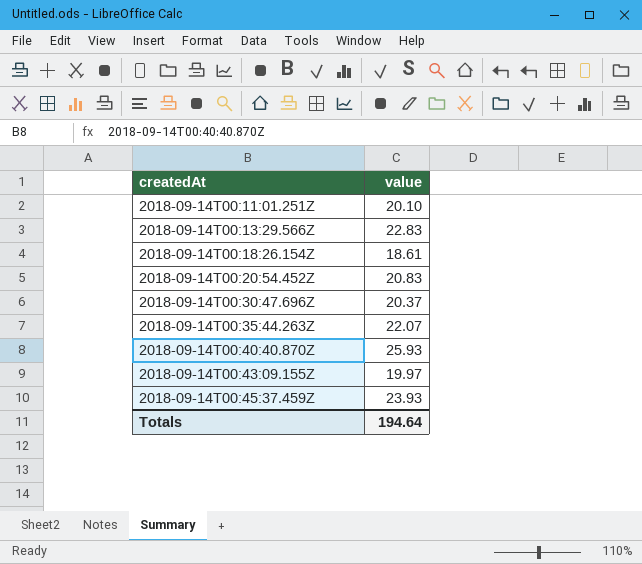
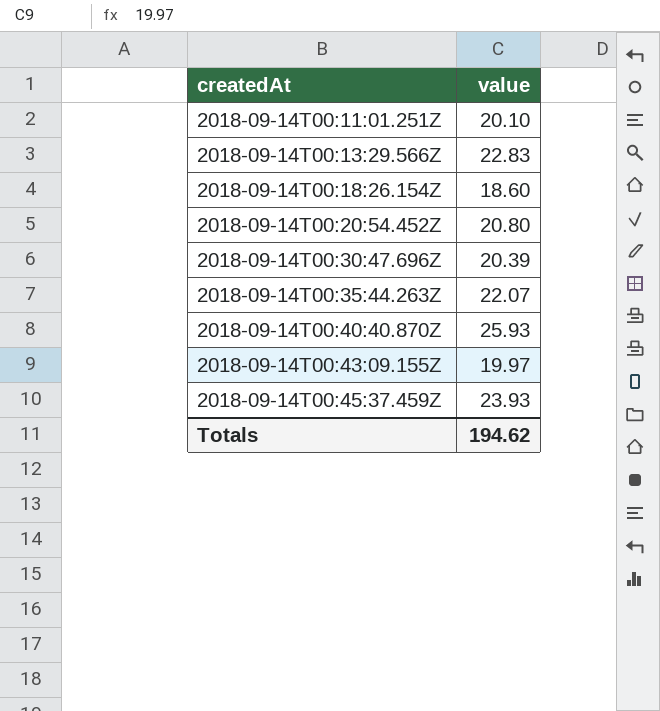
2018-09-14T00:18:26.154Z | value: 18.61 -> 18.60
2018-09-14T00:20:54.452Z | value: 20.83 -> 20.80
2018-09-14T00:30:47.696Z | value: 20.37 -> 20.39
Totals | value: 194.64 -> 194.62

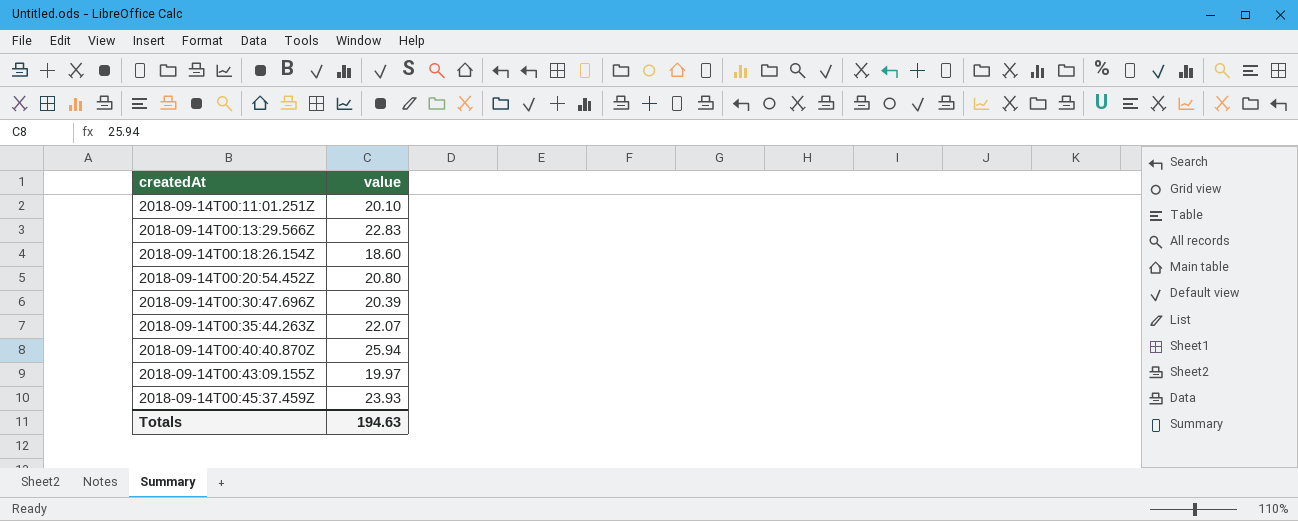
2018-09-14T00:40:40.870Z | value: 25.93 -> 25.94
Totals | value: 194.62 -> 194.63

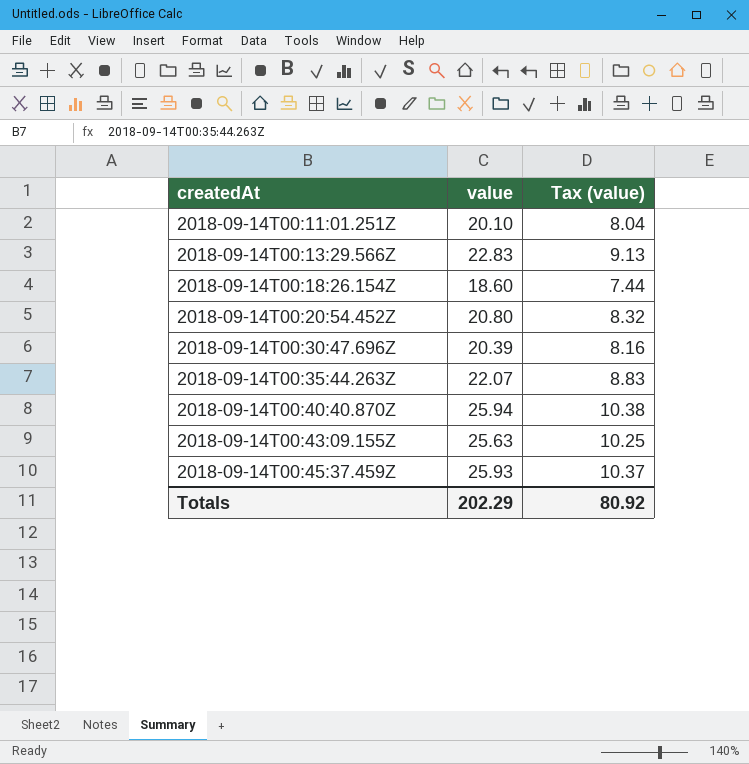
column Tax (value) | formula: none -> [value] * 0.4
2018-09-14T00:43:09.155Z | value: 19.97 -> 25.63
2018-09-14T00:45:37.459Z | value: 23.93 -> 25.93
Totals | value: 194.63 -> 202.29

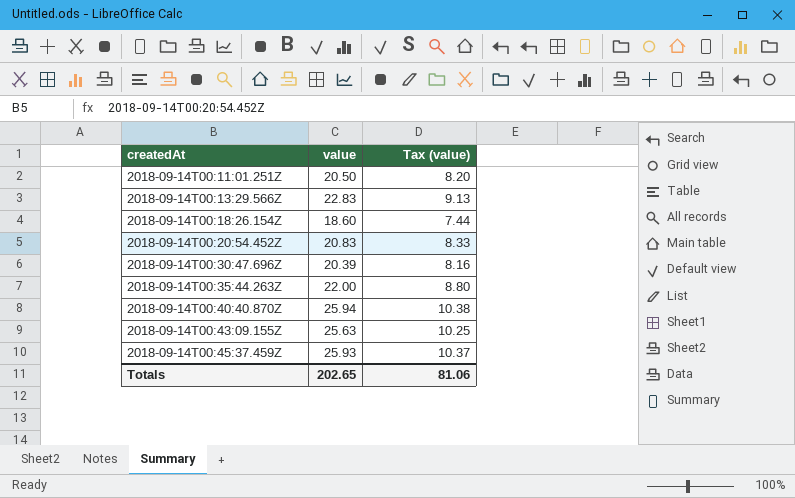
2018-09-14T00:11:01.251Z | value: 20.10 -> 20.50
2018-09-14T00:11:01.251Z | Tax (value): 8.04 -> 8.20
2018-09-14T00:20:54.452Z | value: 20.80 -> 20.83
2018-09-14T00:20:54.452Z | Tax (value): 8.32 -> 8.33
2018-09-14T00:35:44.263Z | value: 22.07 -> 22.00
2018-09-14T00:35:44.263Z | Tax (value): 8.83 -> 8.80
Totals | value: 202.29 -> 202.65
Totals | Tax (value): 80.92 -> 81.06

